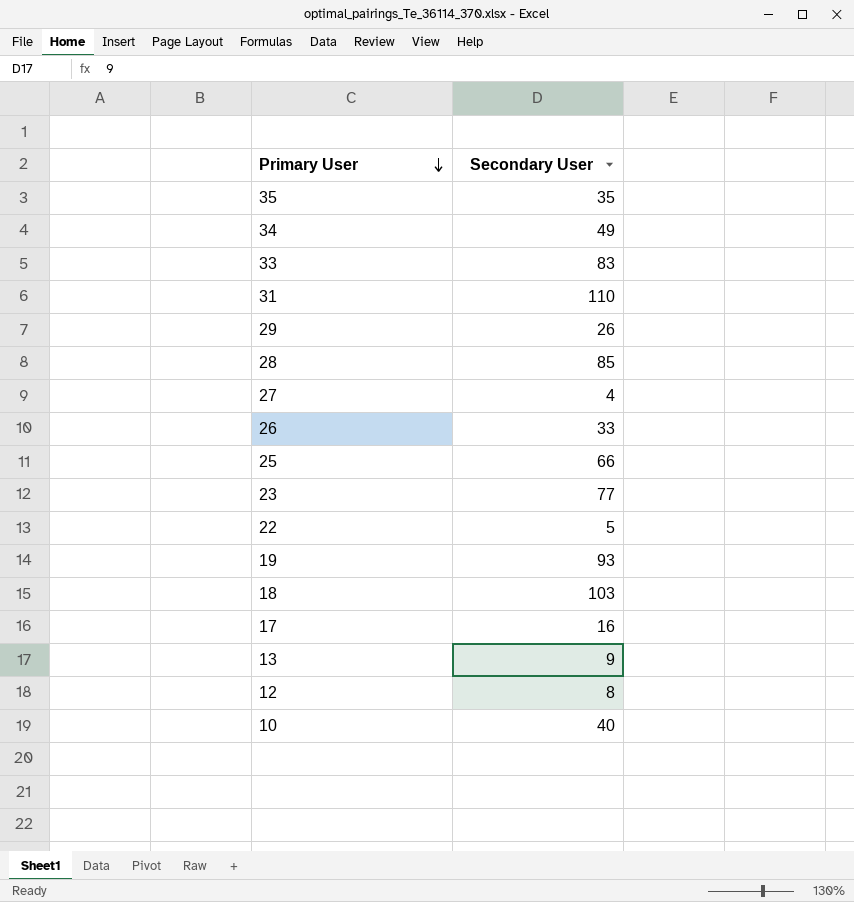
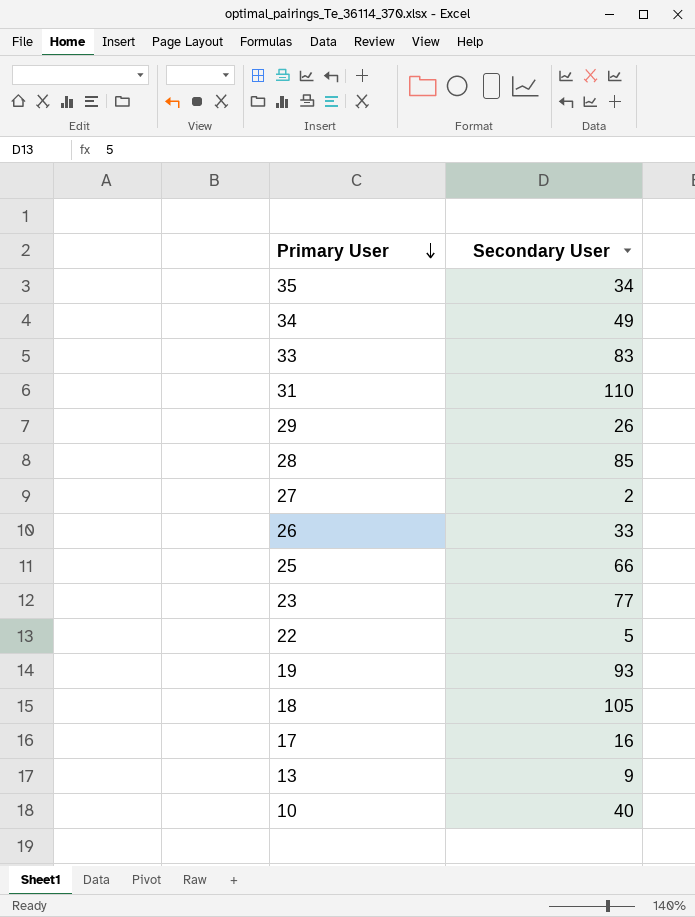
row 12: 8 -> none
35 | Secondary User: 35 -> 34
27 | Secondary User: 4 -> 2
18 | Secondary User: 103 -> 105

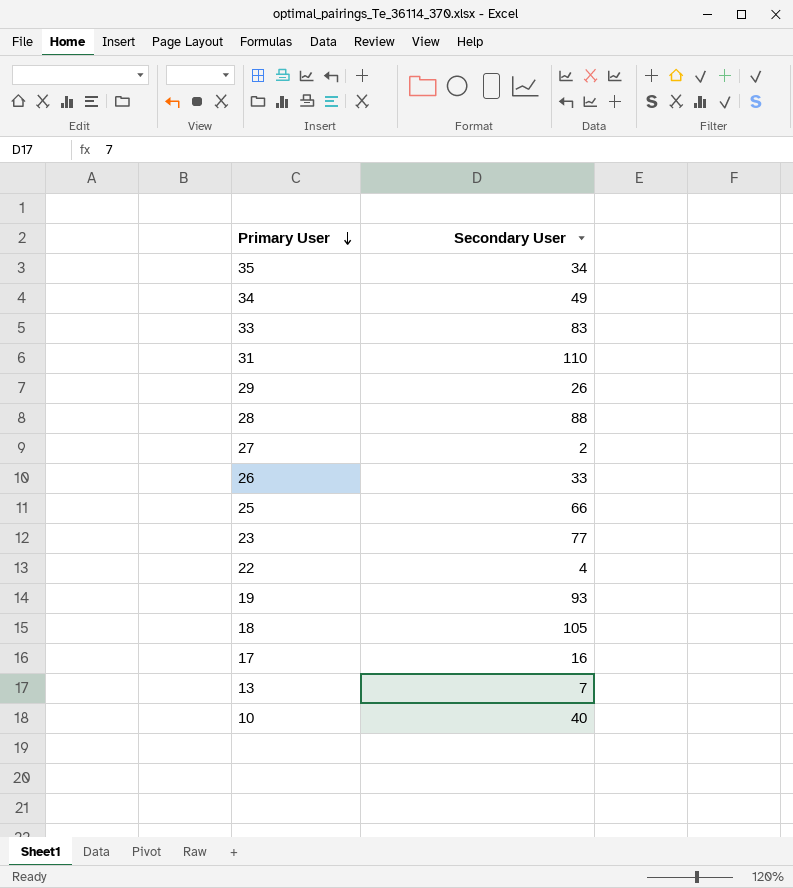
28 | Secondary User: 85 -> 88
22 | Secondary User: 5 -> 4
13 | Secondary User: 9 -> 7

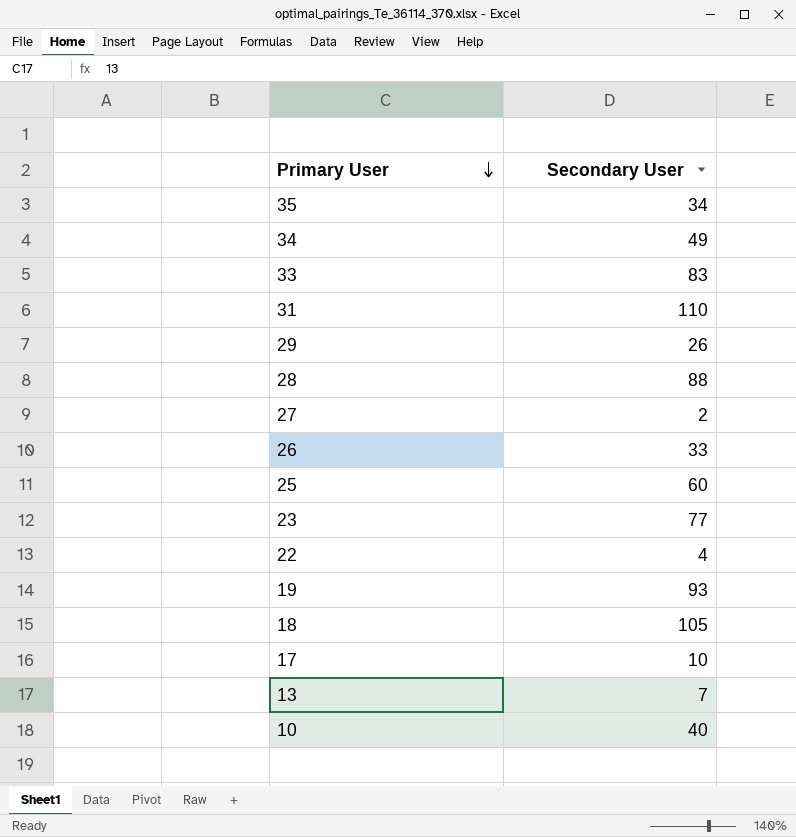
25 | Secondary User: 66 -> 60
17 | Secondary User: 16 -> 10

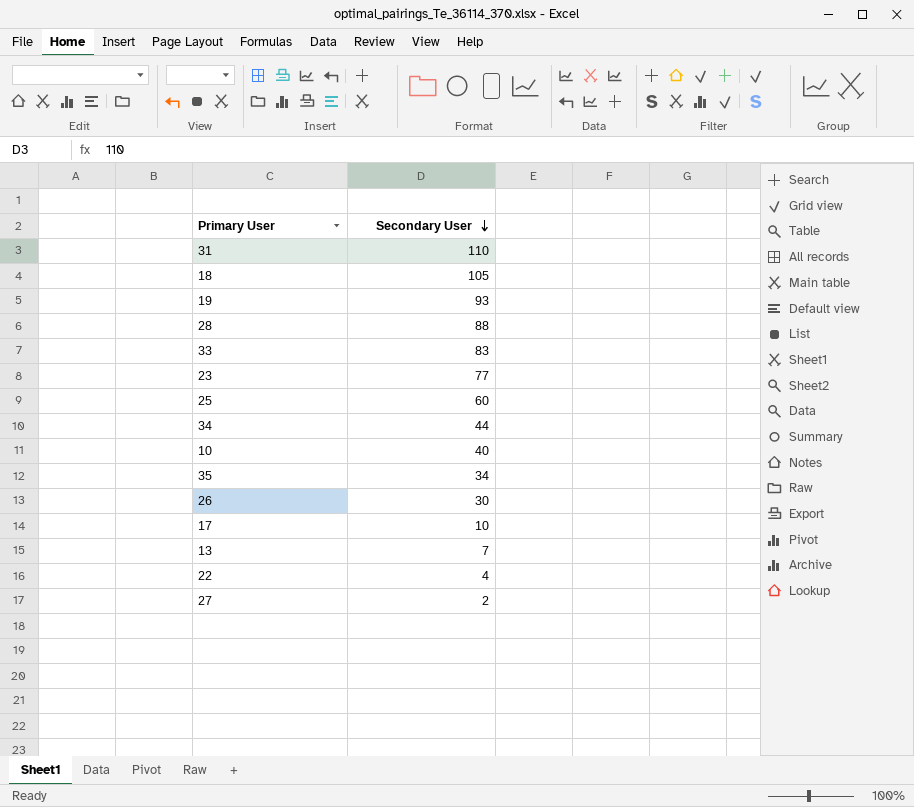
row order: Primary User descending -> Secondary User descending
row 29: 26 -> none
34 | Secondary User: 49 -> 44
26 | Secondary User: 33 -> 30

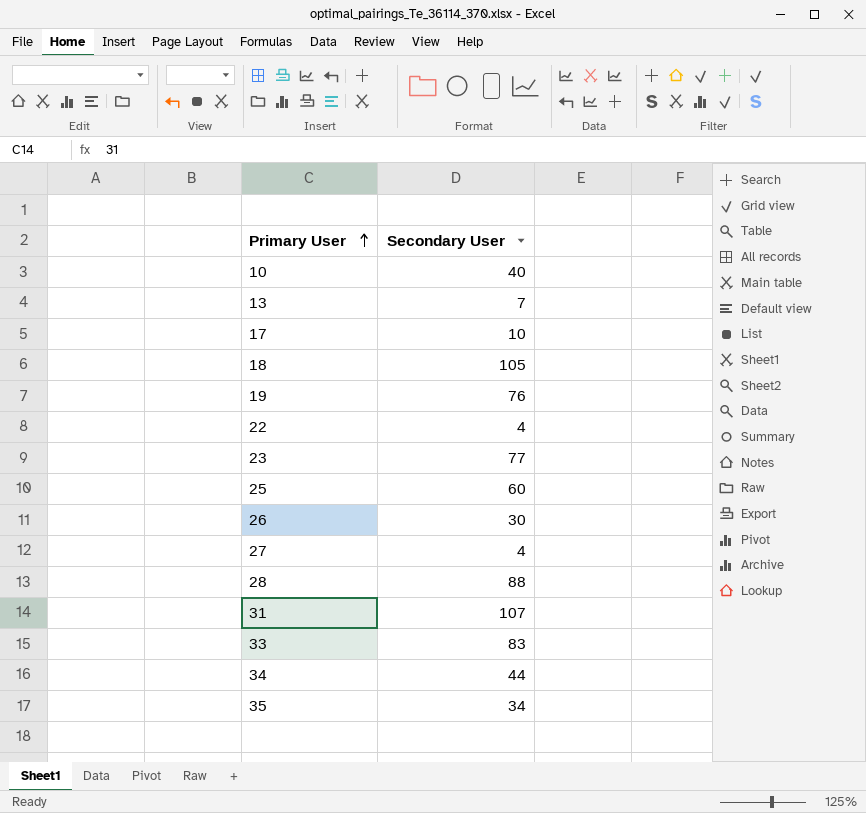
row order: Secondary User descending -> Primary User ascending
19 | Secondary User: 93 -> 76
27 | Secondary User: 2 -> 4
31 | Secondary User: 110 -> 107

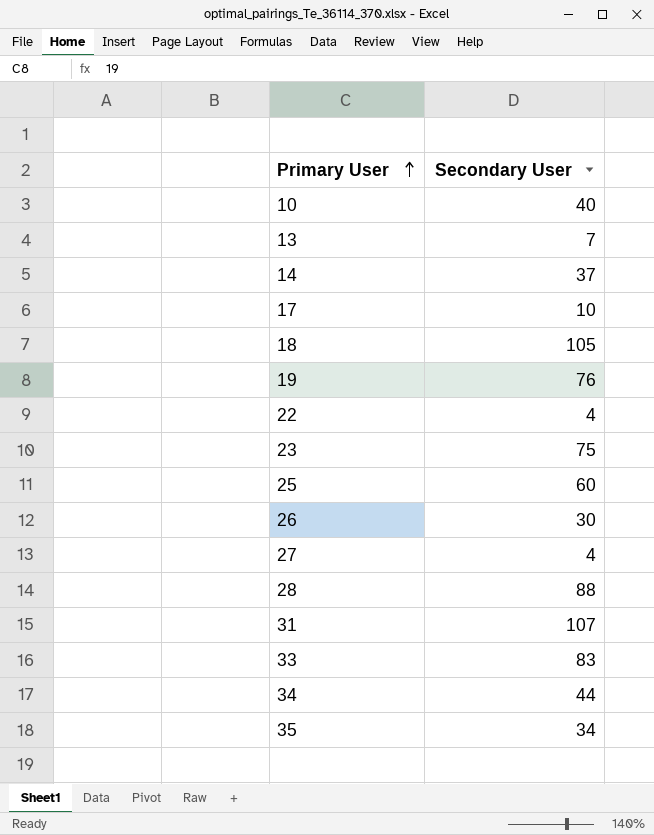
row 14: none -> 37
23 | Secondary User: 77 -> 75

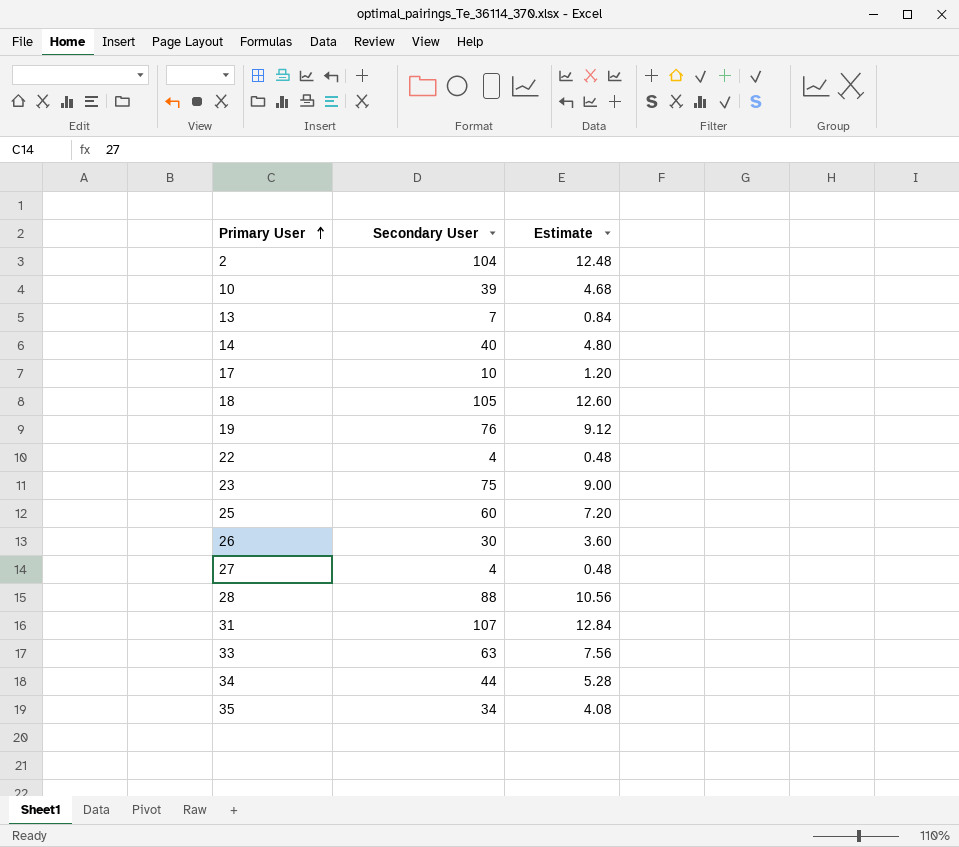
column Estimate | formula: none -> [Secondary User] * 0.12
row 2: none -> 104 | 12.48
10 | Secondary User: 40 -> 39
14 | Secondary User: 37 -> 40
33 | Secondary User: 83 -> 63

